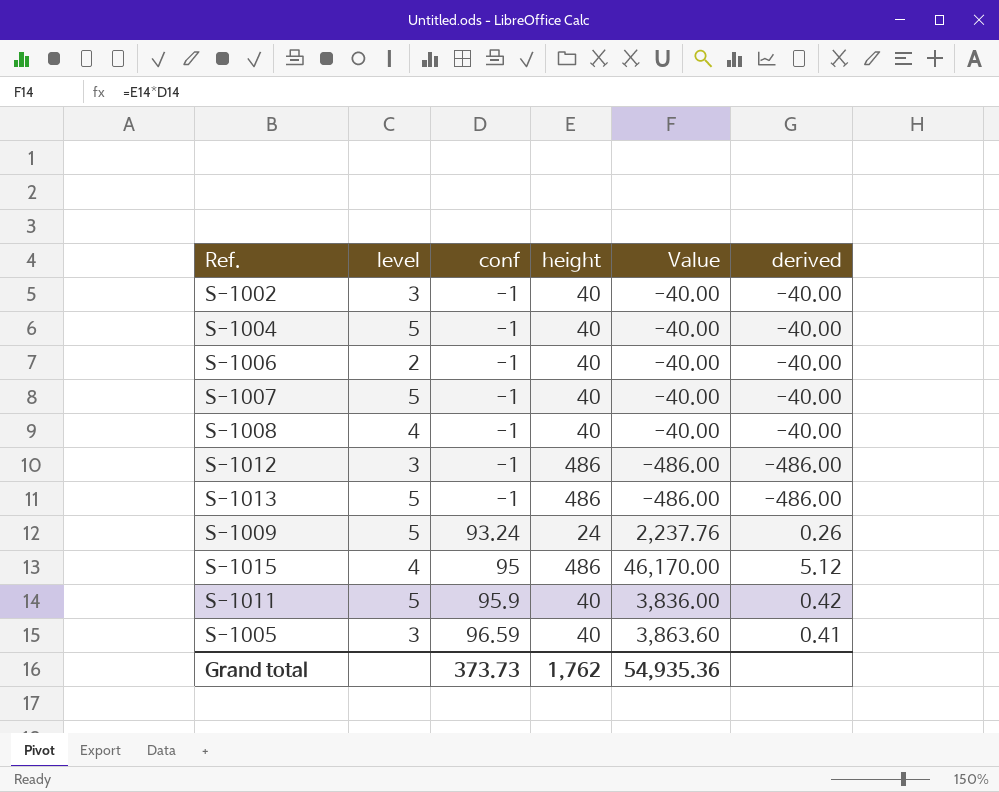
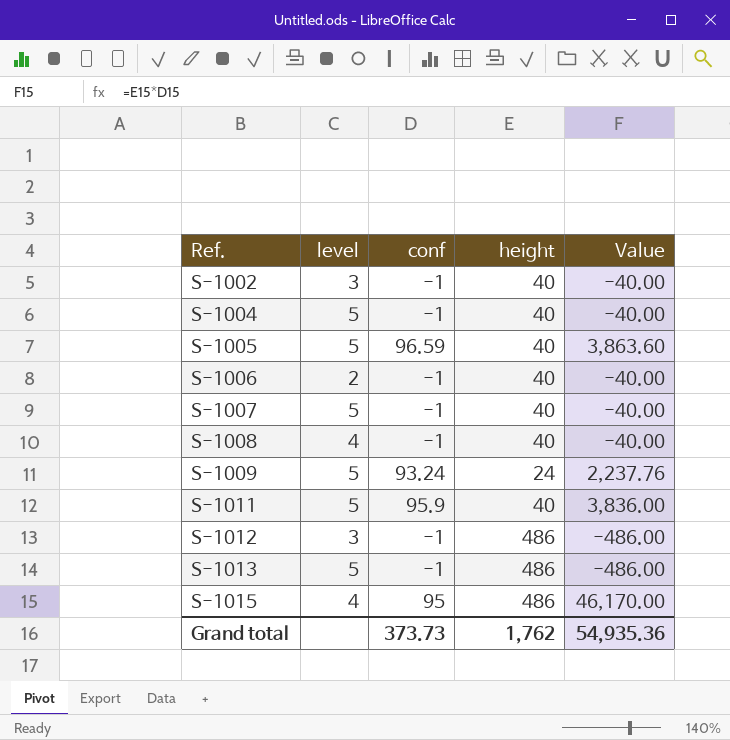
row order: conf ascending -> Ref. ascending
column derived | formula: [height] / [conf] -> none
S-1005 | level: 3 -> 5

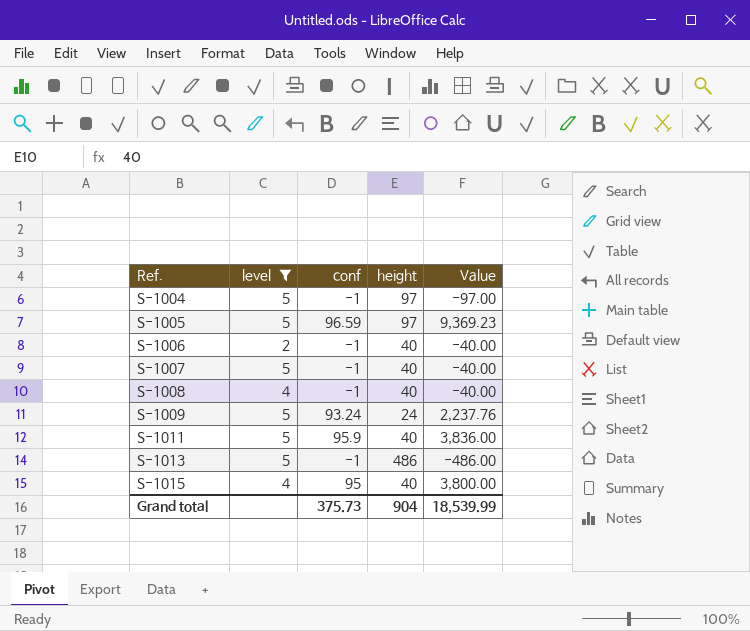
filter: none -> level != 3
S-1004 | height: 40 -> 97
S-1004 | Value: -40.00 -> -97.00
S-1005 | height: 40 -> 97
S-1005 | Value: 3,863.60 -> 9,369.23
S-1015 | height: 486 -> 40
S-1015 | Value: 46,170.00 -> 3,800.00
Grand total | conf: 373.73 -> 375.73
Grand total | height: 1,762 -> 904
Grand total | Value: 54,935.36 -> 18,539.99

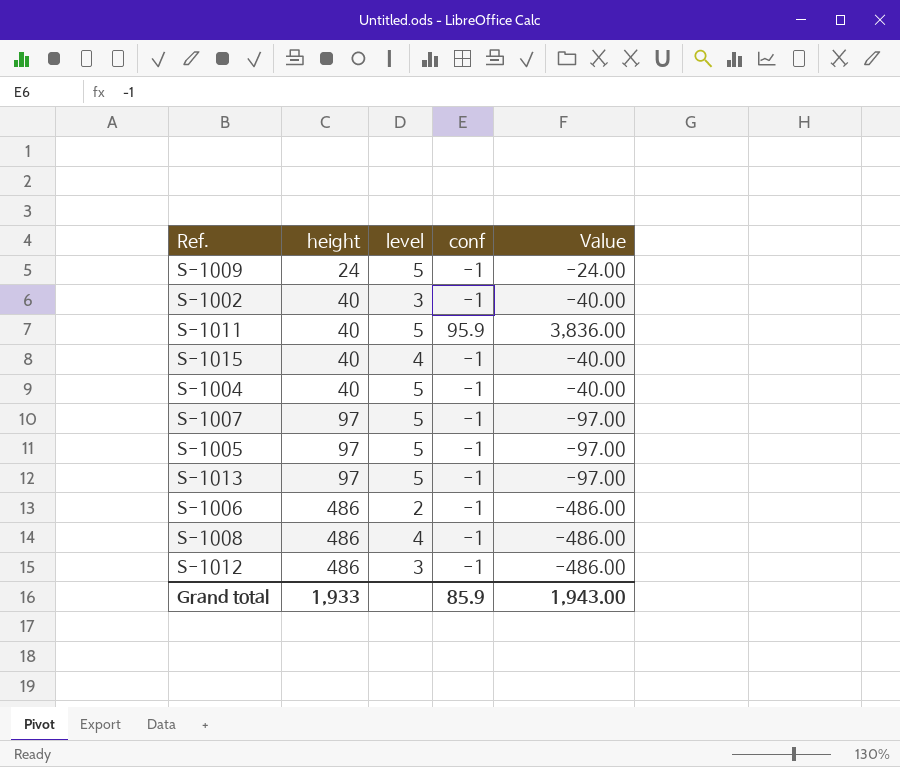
filter: level != 3 -> none
row order: Ref. ascending -> height ascending
column height | position: 4 -> 2
S-1009 | conf: 93.24 -> -1
S-1009 | Value: 2,237.76 -> -24.00
S-1015 | conf: 95 -> -1
S-1015 | Value: 3,800.00 -> -40.00
S-1004 | height: 97 -> 40
S-1004 | Value: -97.00 -> -40.00
S-1007 | height: 40 -> 97
S-1007 | Value: -40.00 -> -97.00
S-1005 | conf: 96.59 -> -1
S-1005 | Value: 9,369.23 -> -97.00
S-1013 | height: 486 -> 97
S-1013 | Value: -486.00 -> -97.00
S-1006 | height: 40 -> 486
S-1006 | Value: -40.00 -> -486.00
S-1008 | height: 40 -> 486
S-1008 | Value: -40.00 -> -486.00
Grand total | height: 904 -> 1,933
Grand total | conf: 375.73 -> 85.9
Grand total | Value: 18,539.99 -> 1,943.00

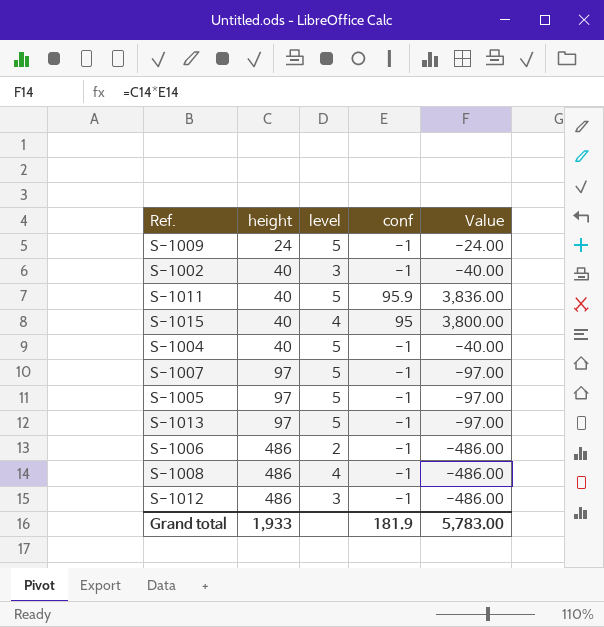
S-1015 | conf: -1 -> 95
S-1015 | Value: -40.00 -> 3,800.00
Grand total | conf: 85.9 -> 181.9
Grand total | Value: 1,943.00 -> 5,783.00

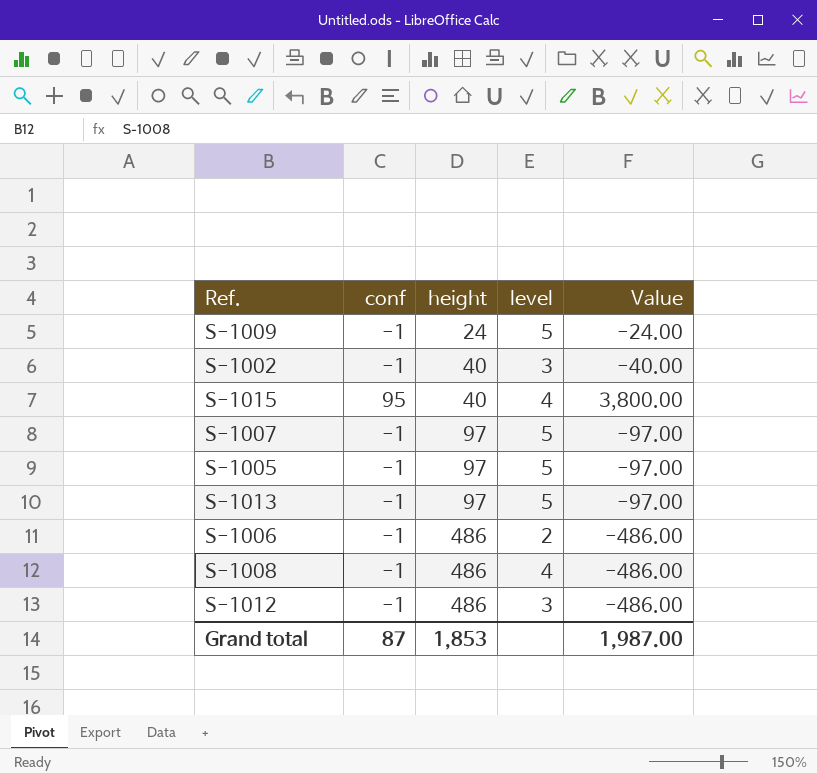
column conf | position: 4 -> 2
row S-1011: 40 | 5 | 95.9 | 3,836.00 -> none
row S-1004: 40 | 5 | -1 | -40.00 -> none
Grand total | conf: 181.9 -> 87
Grand total | height: 1,933 -> 1,853
Grand total | Value: 5,783.00 -> 1,987.00

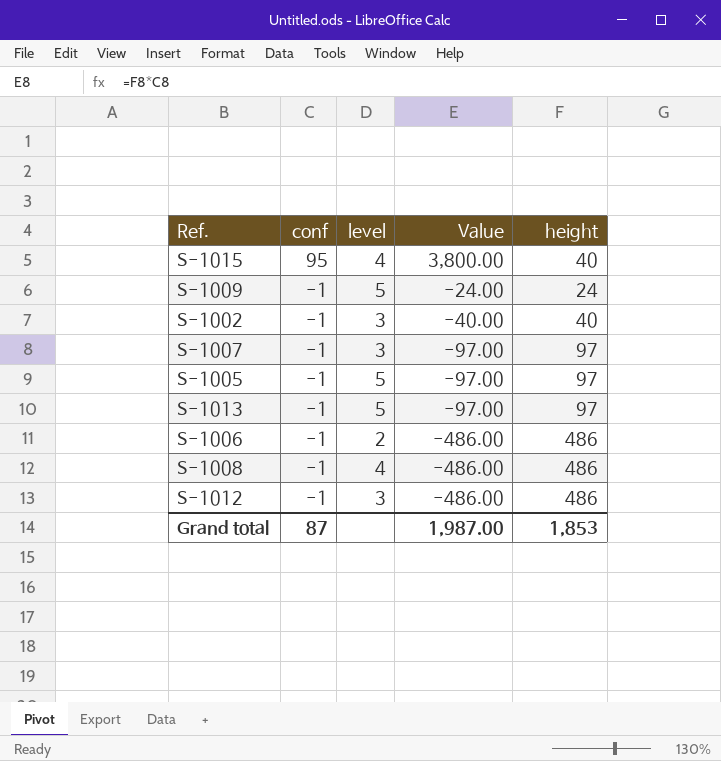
row order: height ascending -> conf descending
column height | position: 3 -> 5
S-1007 | level: 5 -> 3

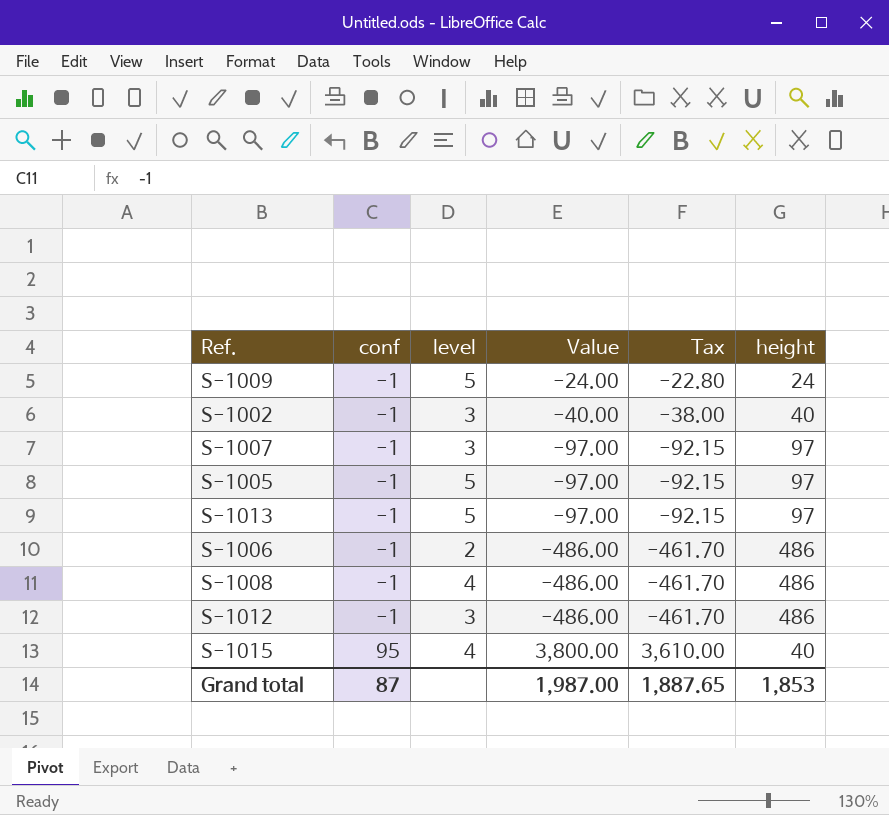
row order: conf descending -> conf ascending
column Tax | formula: none -> [Value] * 0.95

